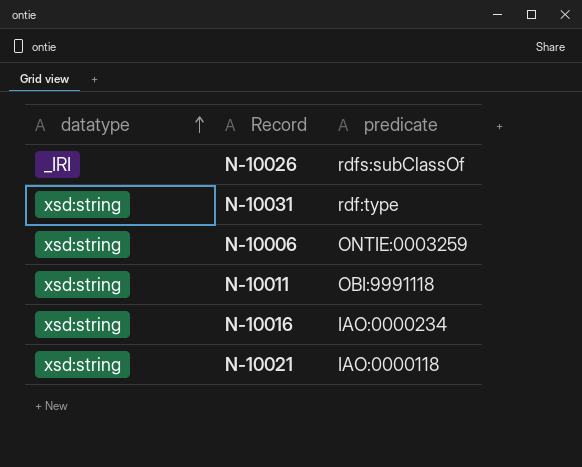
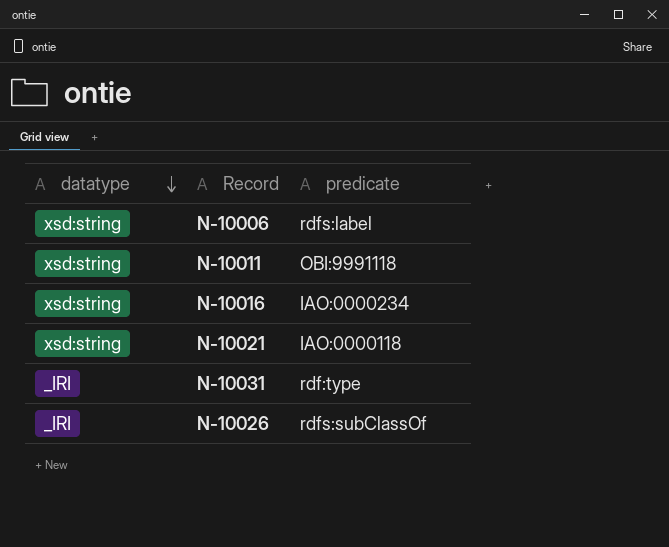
row order: datatype ascending -> datatype descending
N-10006 | predicate: ONTIE:0003259 -> rdfs:label
N-10031 | datatype: xsd:string -> _IRI

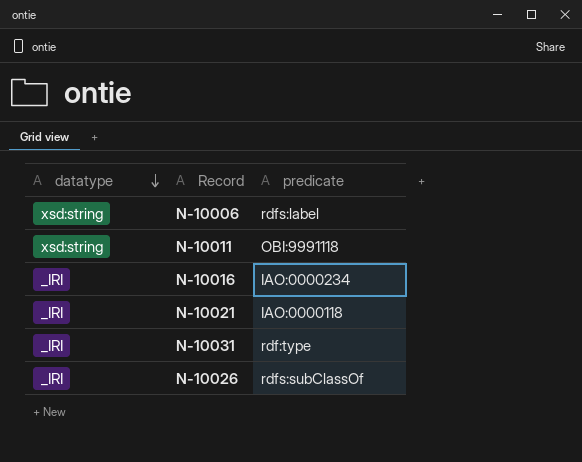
N-10016 | datatype: xsd:string -> _IRI
N-10021 | datatype: xsd:string -> _IRI

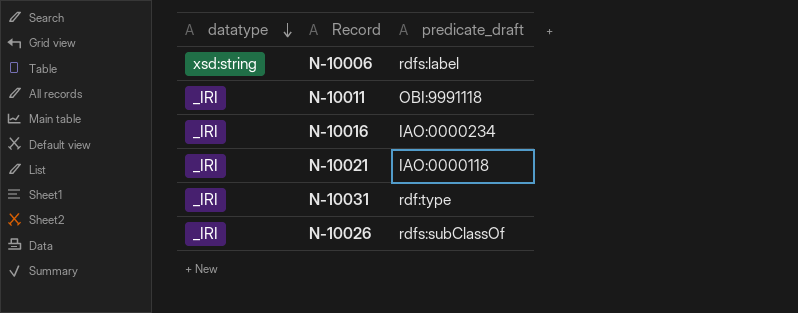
column name: predicate -> predicate_draft
N-10011 | datatype: xsd:string -> _IRI

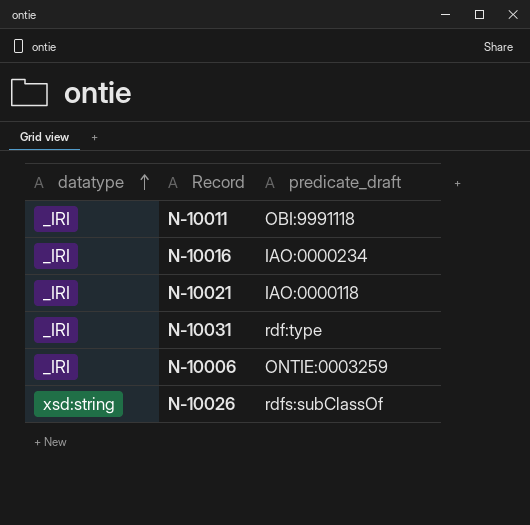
row order: datatype descending -> datatype ascending
N-10006 | datatype: xsd:string -> _IRI
N-10006 | predicate_draft: rdfs:label -> ONTIE:0003259
N-10026 | datatype: _IRI -> xsd:string

